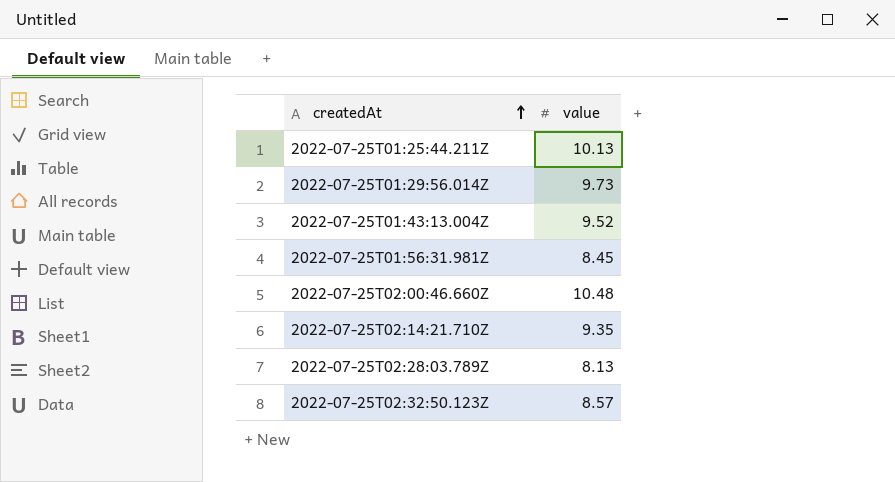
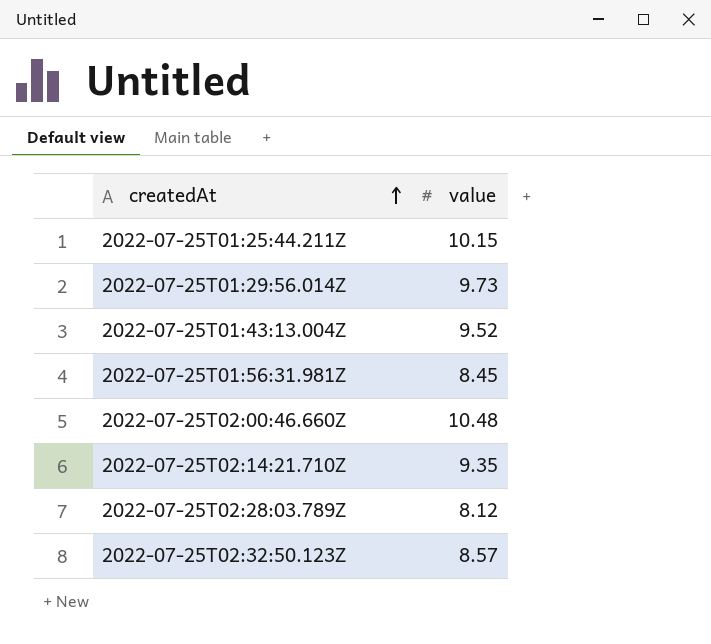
2022-07-25T01:25:44.211Z | value: 10.13 -> 10.15
2022-07-25T02:28:03.789Z | value: 8.13 -> 8.12

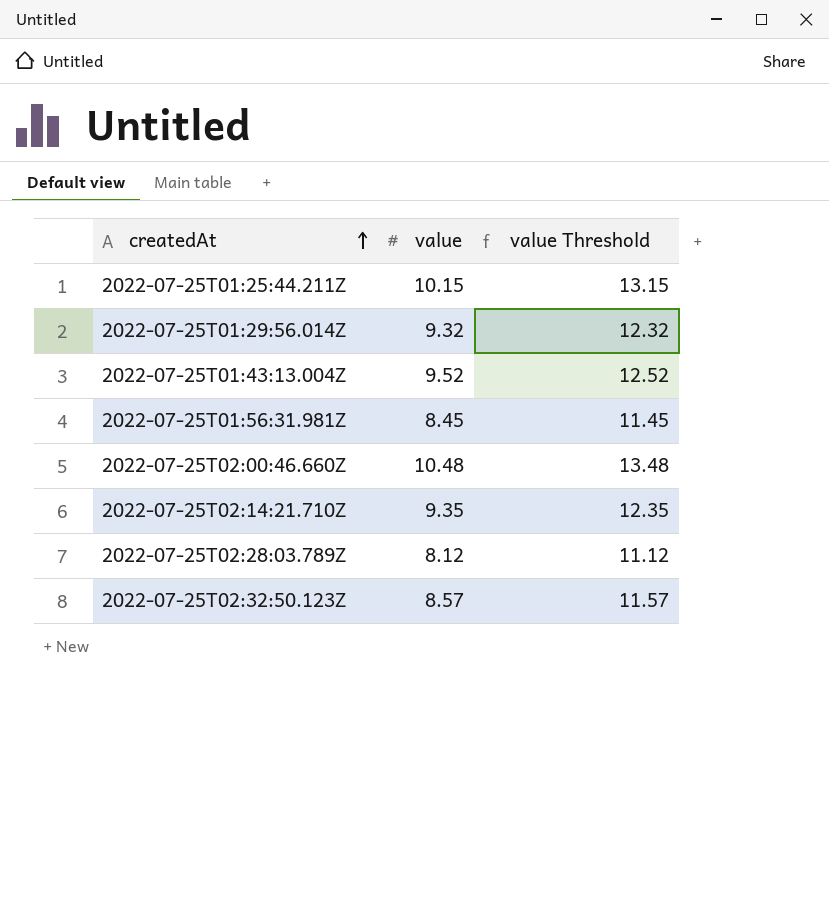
column value Threshold | formula: none -> [value] + 3
2022-07-25T01:29:56.014Z | value: 9.73 -> 9.32

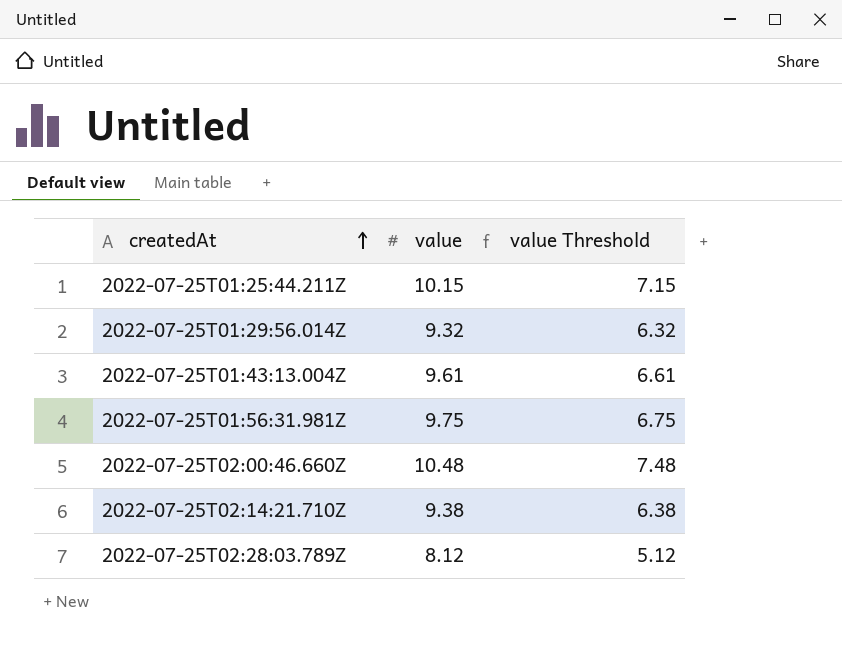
column value Threshold | formula: [value] + 3 -> [value] - 3
row 2022-07-25T02:32:50.123Z: 8.57 | 11.57 -> none
2022-07-25T01:43:13.004Z | value: 9.52 -> 9.61
2022-07-25T01:56:31.981Z | value: 8.45 -> 9.75
2022-07-25T02:14:21.710Z | value: 9.35 -> 9.38

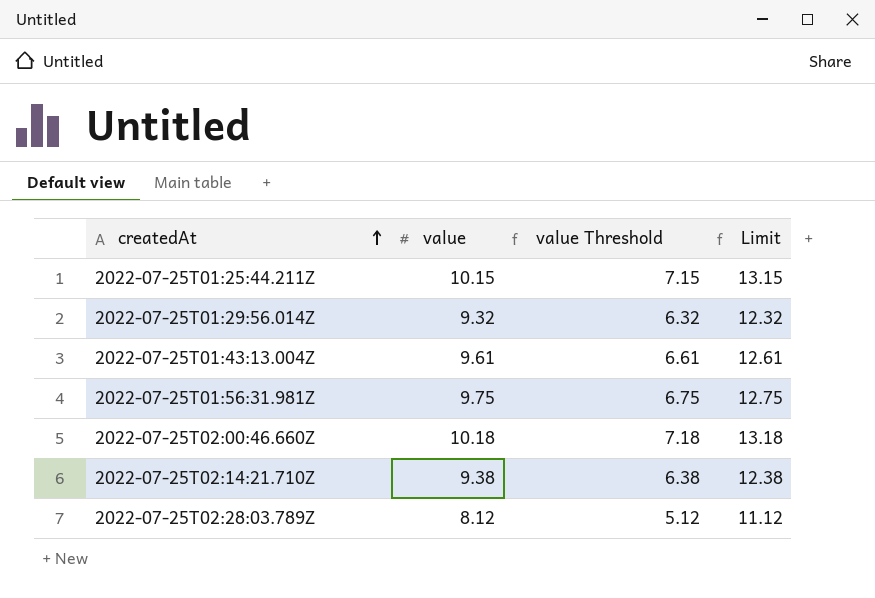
column Limit | formula: none -> [value] + 3
2022-07-25T02:00:46.660Z | value: 10.48 -> 10.18
2022-07-25T02:00:46.660Z | value Threshold: 7.48 -> 7.18

